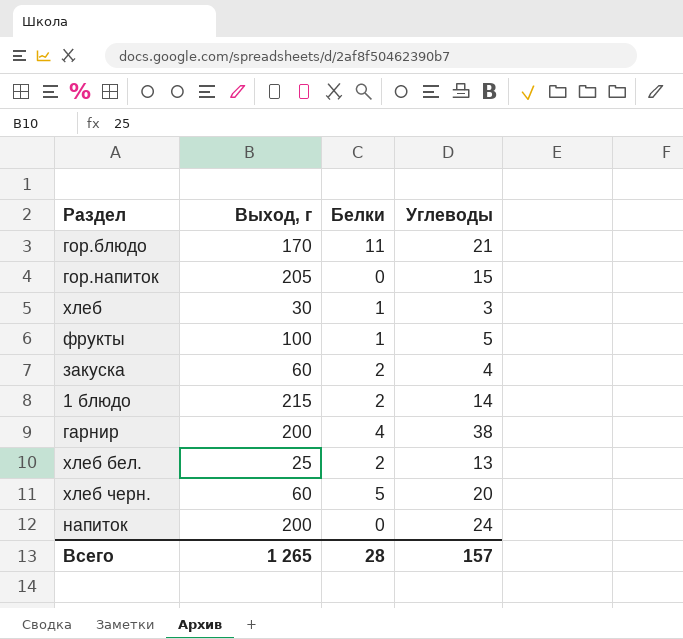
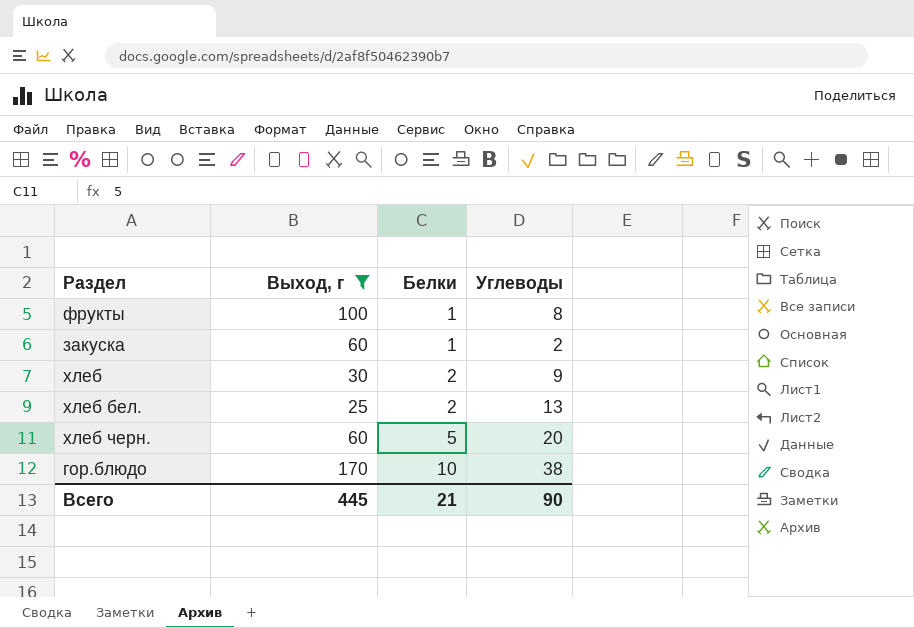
filter: none -> Выход, г <= 170
row order: none -> Белки ascending
фрукты | Углеводы: 5 -> 8
закуска | Белки: 2 -> 1
закуска | Углеводы: 4 -> 2
хлеб | Белки: 1 -> 2
хлеб | Углеводы: 3 -> 9
гор.блюдо | Белки: 11 -> 10
гор.блюдо | Углеводы: 21 -> 38
Всего | Выход, г: 1 265 -> 445
Всего | Белки: 28 -> 21
Всего | Углеводы: 157 -> 90

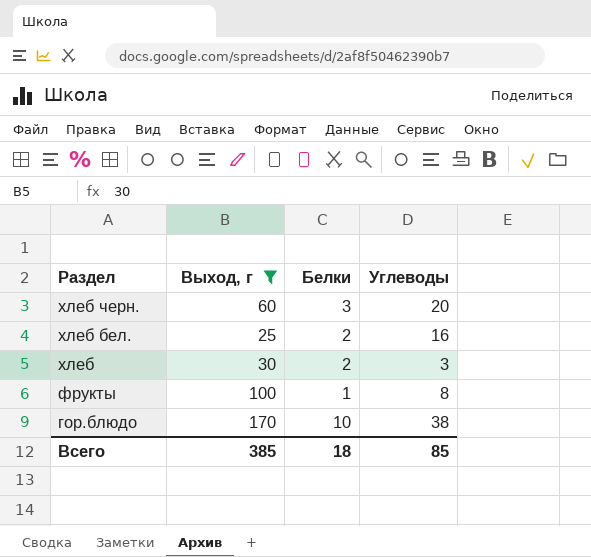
row order: Белки ascending -> Раздел descending
row закуска: 60 | 1 | 2 -> none
хлеб черн. | Белки: 5 -> 3
хлеб бел. | Углеводы: 13 -> 16
хлеб | Углеводы: 9 -> 3
Всего | Выход, г: 445 -> 385
Всего | Белки: 21 -> 18
Всего | Углеводы: 90 -> 85

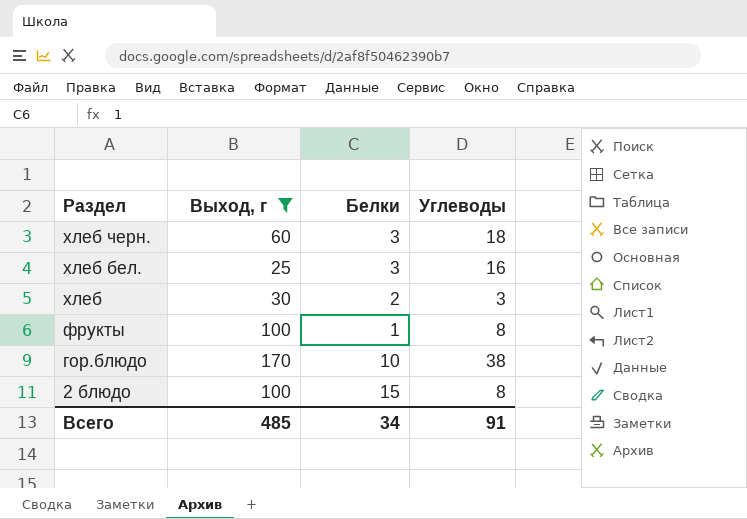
хлеб черн. | Углеводы: 20 -> 18
хлеб бел. | Белки: 2 -> 3
row 2 блюдо: none -> 100 | 15 | 8
Всего | Выход, г: 385 -> 485
Всего | Белки: 18 -> 34
Всего | Углеводы: 85 -> 91

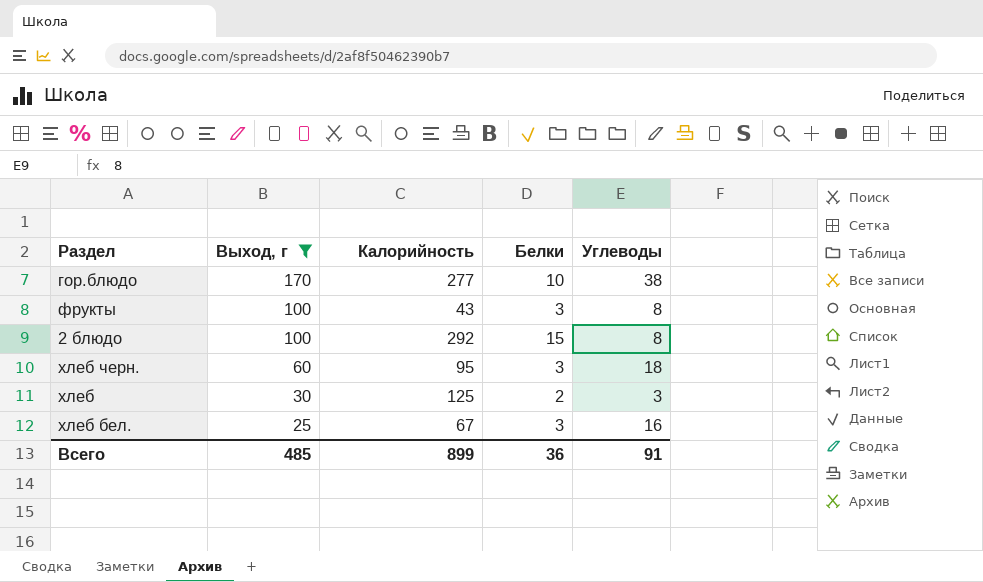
row order: Раздел descending -> Выход, г descending
column Калорийность | position: none -> 3
фрукты | Белки: 1 -> 3
Всего | Белки: 34 -> 36

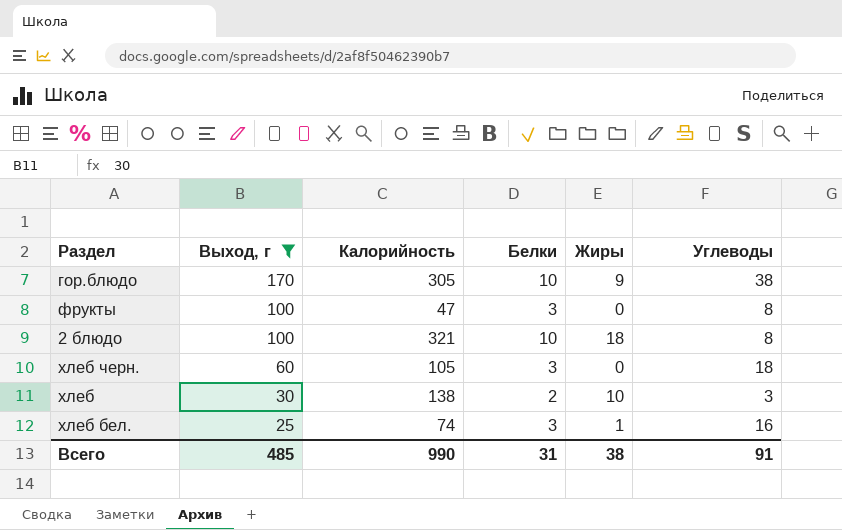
column Жиры | position: none -> 5
гор.блюдо | Калорийность: 277 -> 305
фрукты | Калорийность: 43 -> 47
2 блюдо | Калорийность: 292 -> 321
2 блюдо | Белки: 15 -> 10
хлеб черн. | Калорийность: 95 -> 105
хлеб | Калорийность: 125 -> 138
хлеб бел. | Калорийность: 67 -> 74
Всего | Калорийность: 899 -> 990
Всего | Белки: 36 -> 31

